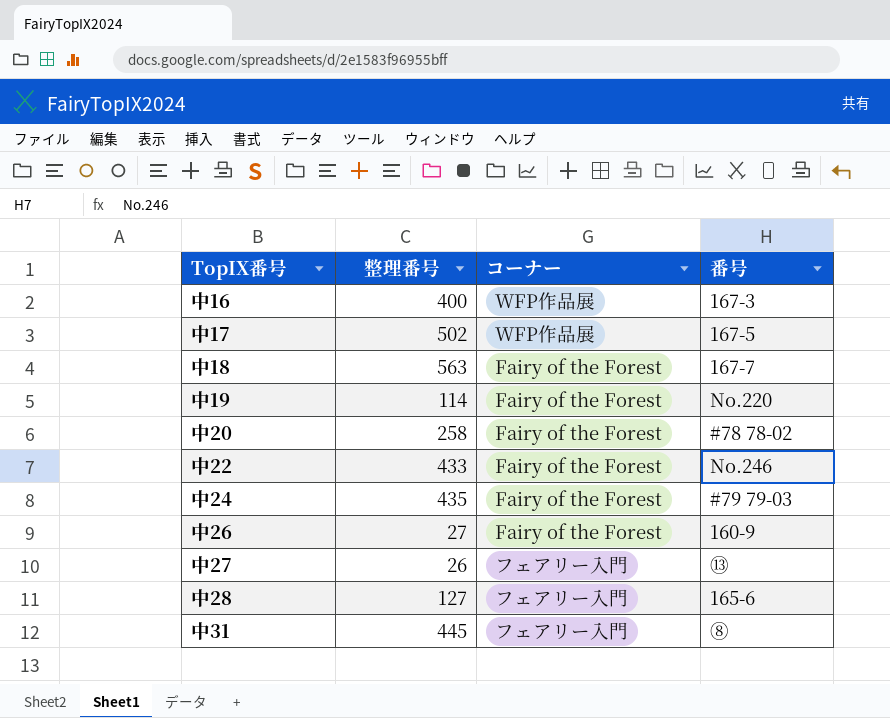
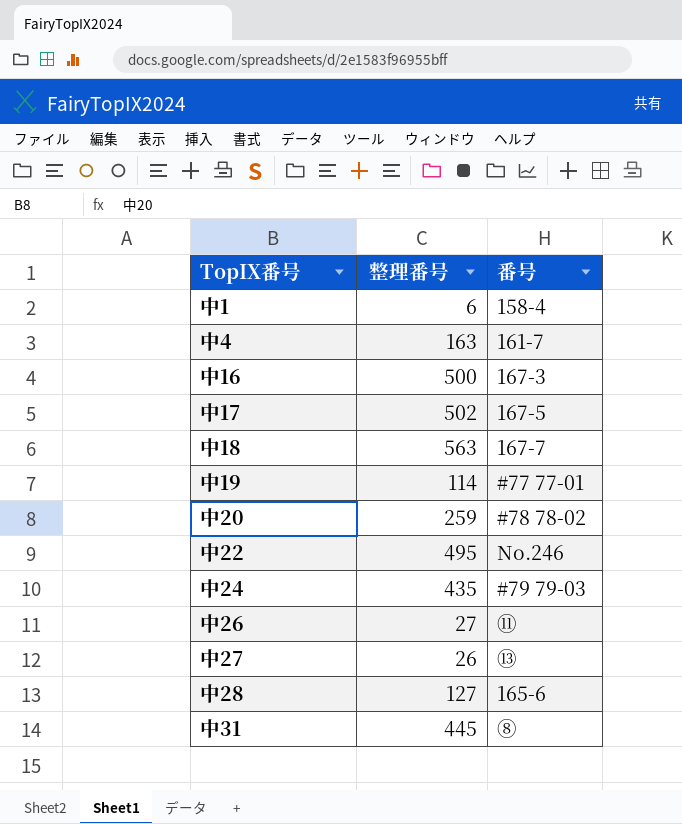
column コーナー | position: 3 -> none
row 中1: none -> 6 | 158-4
row 中4: none -> 163 | 161-7
中16 | 整理番号: 400 -> 500
中19 | 番号: No.220 -> #77 77-01
中20 | 整理番号: 258 -> 259
中22 | 整理番号: 433 -> 495
中26 | 番号: 160-9 -> ⑪

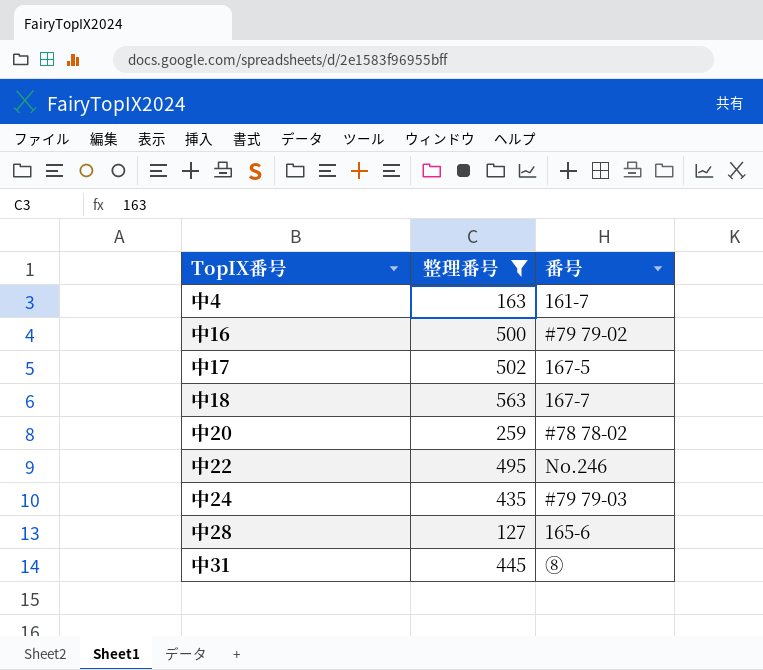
filter: none -> 整理番号 >= 127
中16 | 番号: 167-3 -> #79 79-02

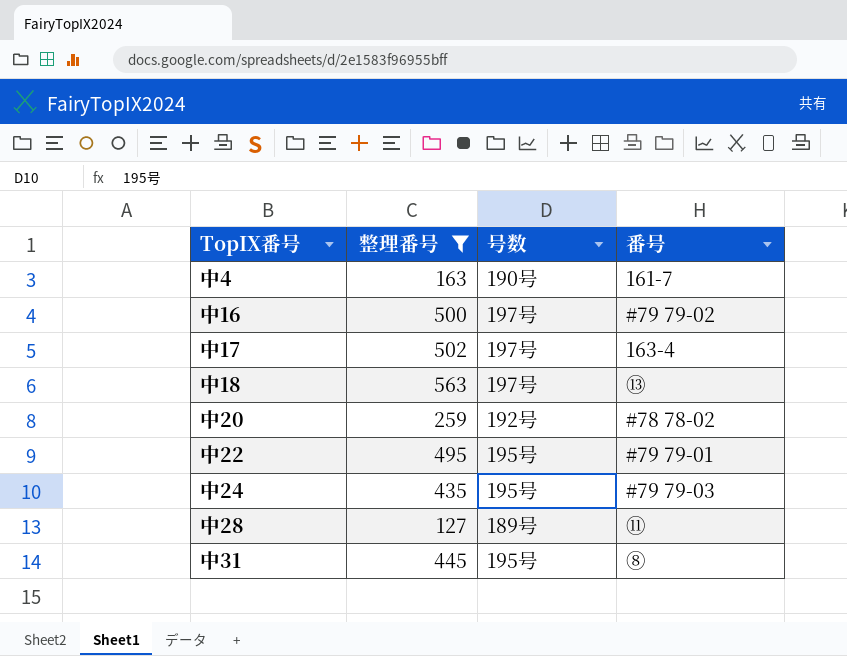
column 号数 | position: none -> 3
中17 | 番号: 167-5 -> 163-4
中18 | 番号: 167-7 -> ⑬
中22 | 番号: No.246 -> #79 79-01
中28 | 番号: 165-6 -> ⑪

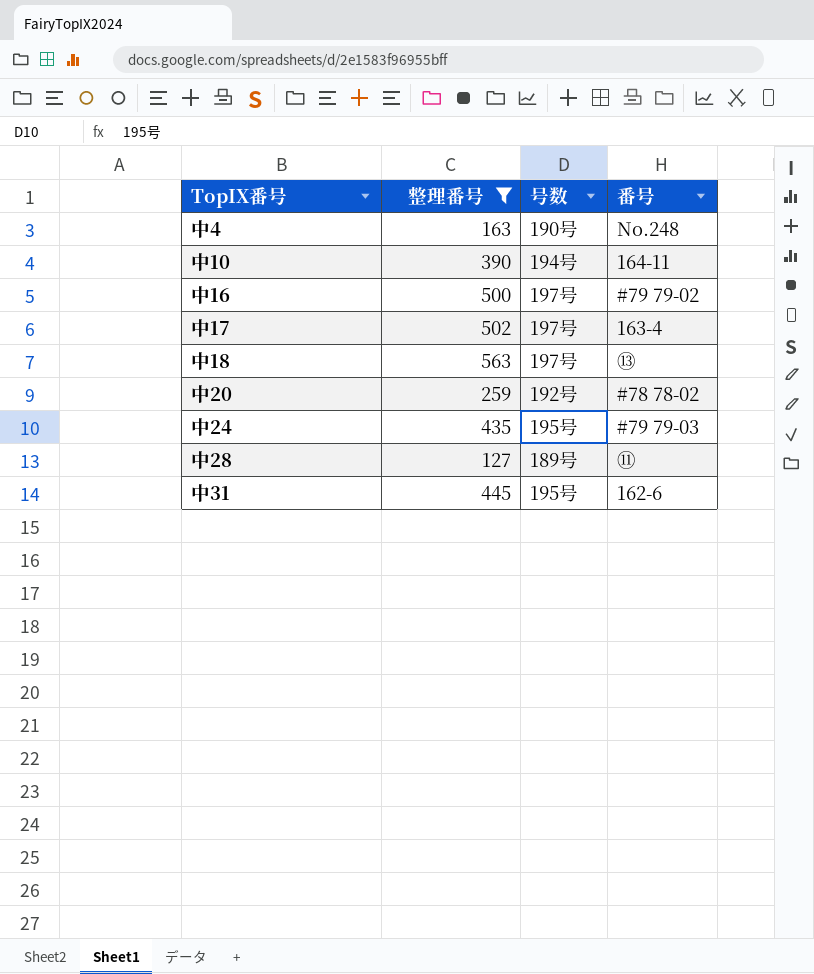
row 中22: 495 | 195号 | #79 79-01 -> none
中4 | 番号: 161-7 -> No.248
row 中10: none -> 390 | 194号 | 164-11
中31 | 番号: ⑧ -> 162-6

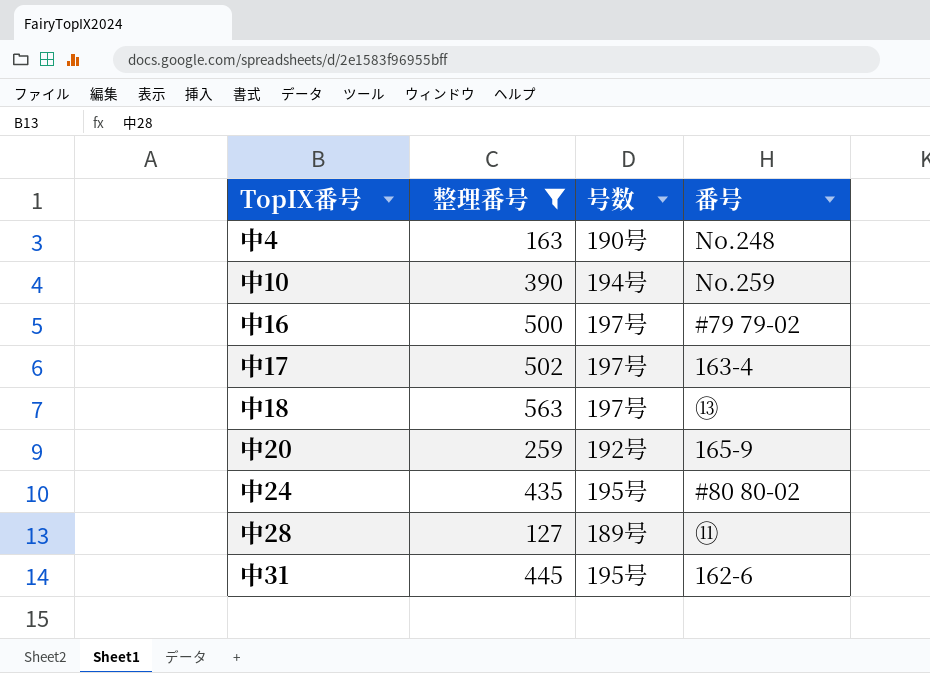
中10 | 番号: 164-11 -> No.259
中20 | 番号: #78 78-02 -> 165-9
中24 | 番号: #79 79-03 -> #80 80-02

